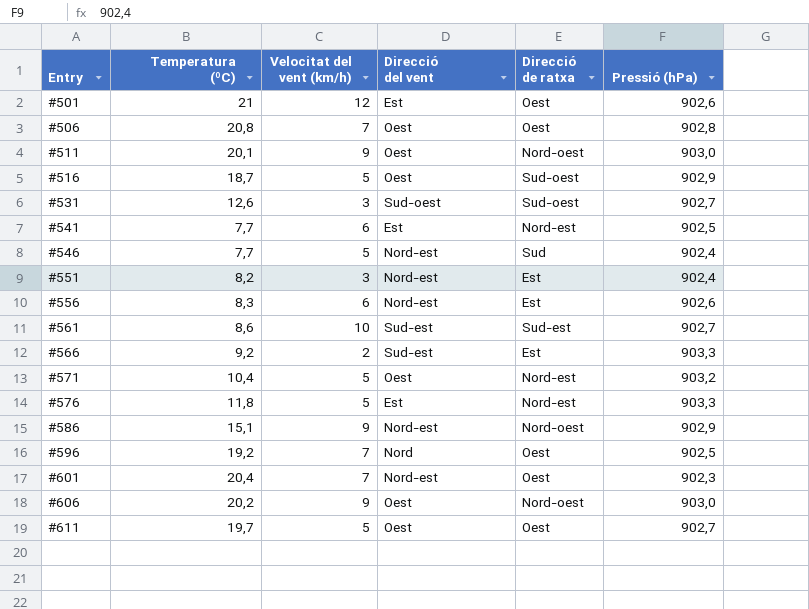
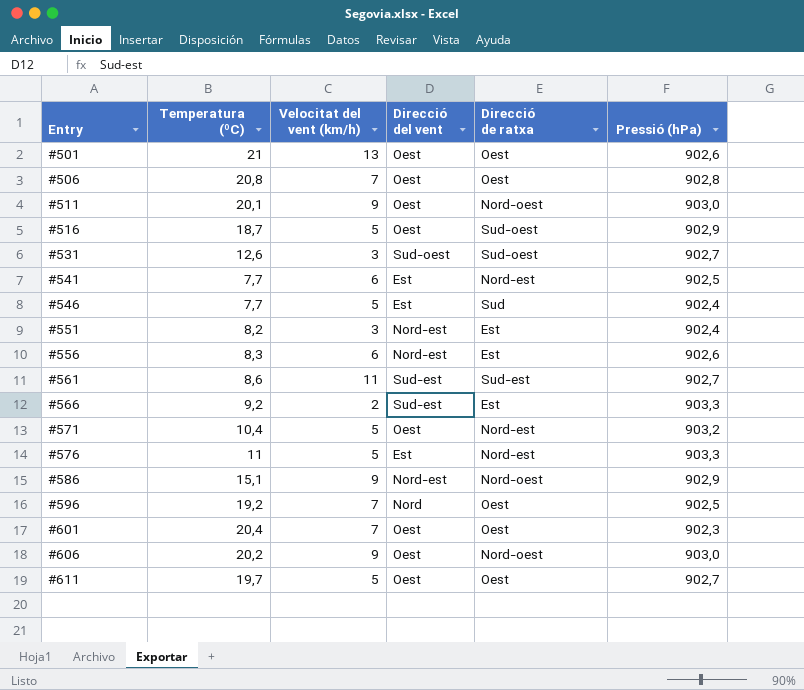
#501 | Velocitat del vent (km/h): 12 -> 13
#501 | Direcció del vent: Est -> Oest
#546 | Direcció del vent: Nord-est -> Est
#561 | Velocitat del vent (km/h): 10 -> 11
#576 | Temperatura (ºC): 11,8 -> 11
#601 | Direcció del vent: Nord-est -> Oest

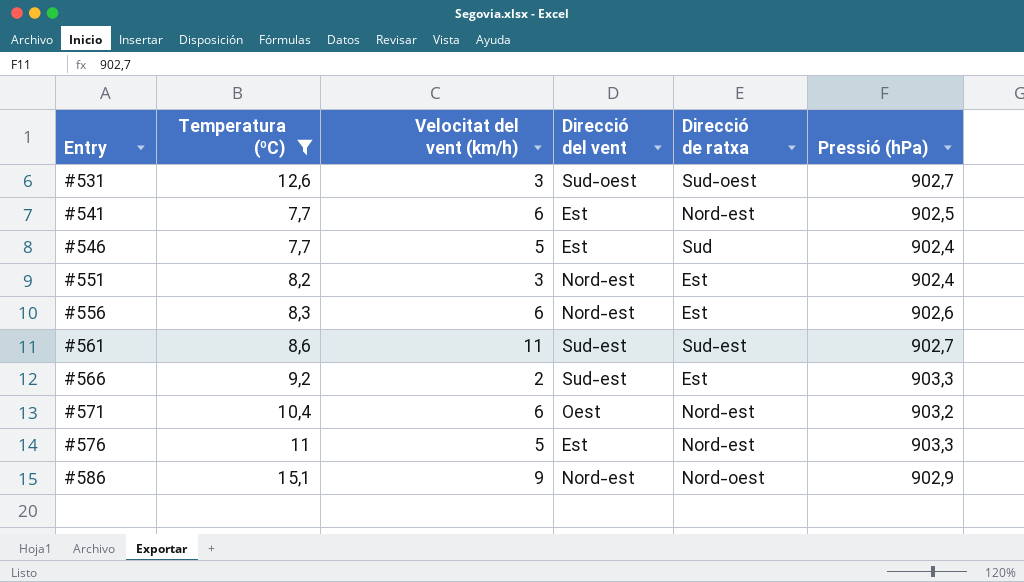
filter: none -> Temperatura (ºC) <= 15,1
#571 | Velocitat del vent (km/h): 5 -> 6

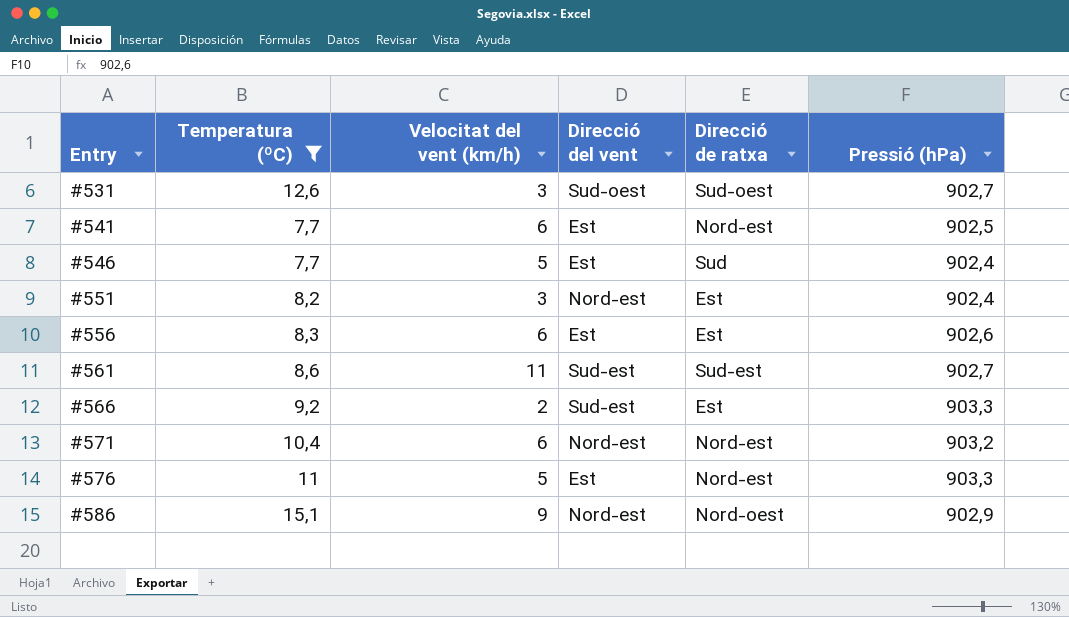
#556 | Direcció del vent: Nord-est -> Est
#571 | Direcció del vent: Oest -> Nord-est

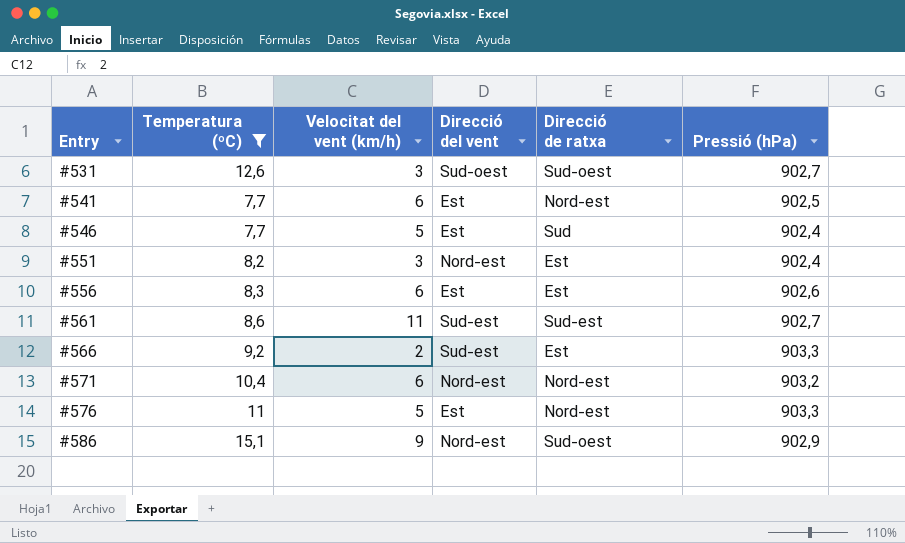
#586 | Direcció de ratxa: Nord-oest -> Sud-oest

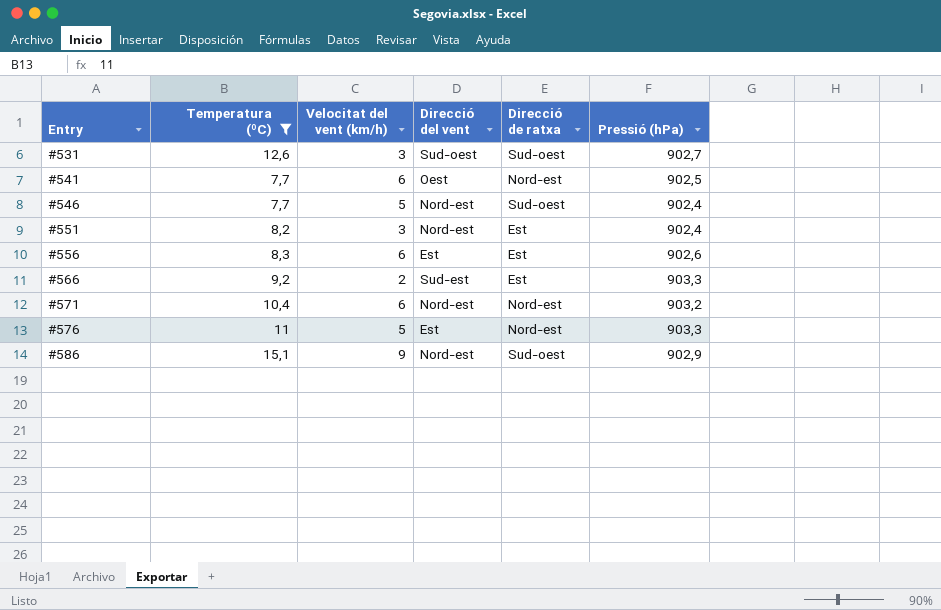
row #561: 8,6 | 11 | Sud-est | Sud-est | 902,7 -> none
#541 | Direcció del vent: Est -> Oest
#546 | Direcció del vent: Est -> Nord-est
#546 | Direcció de ratxa: Sud -> Sud-oest

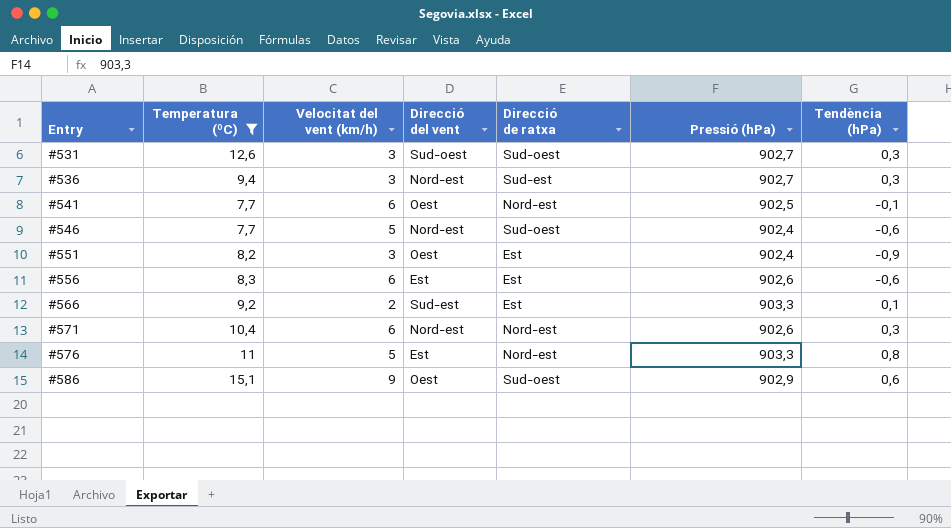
column Tendència (hPa) | position: none -> 7
row #536: none -> 9,4 | 3 | Nord-est | Sud-est | 902,7 | 0,3
#551 | Direcció del vent: Nord-est -> Oest
#571 | Pressió (hPa): 903,2 -> 902,6
#586 | Direcció del vent: Nord-est -> Oest

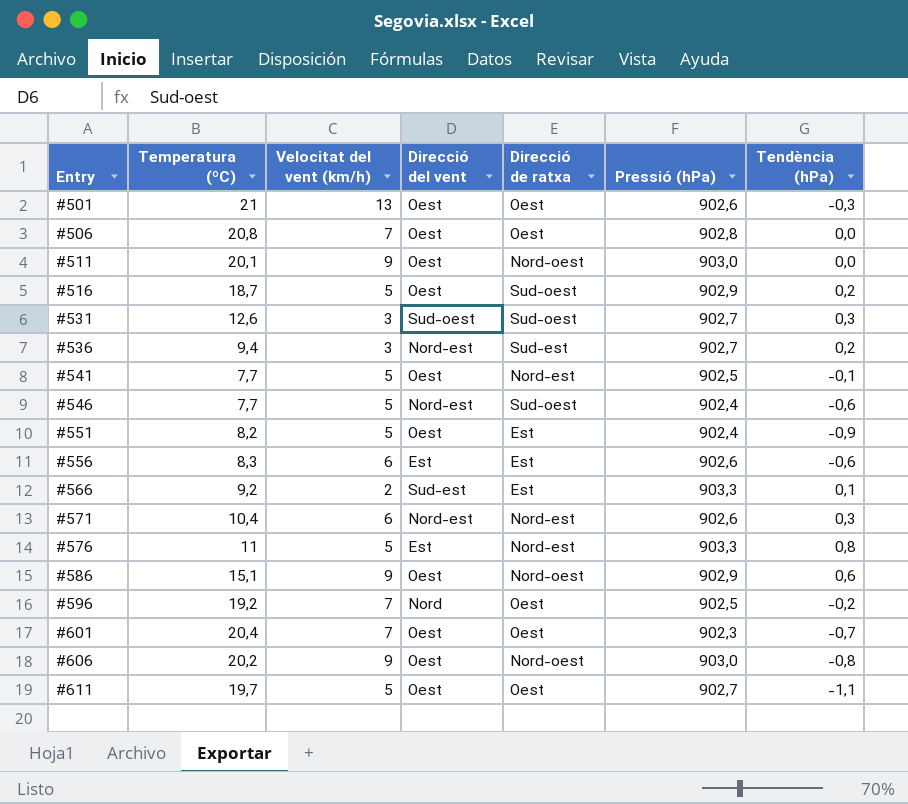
filter: Temperatura (ºC) <= 15,1 -> none
#536 | Tendència (hPa): 0,3 -> 0,2
#541 | Velocitat del vent (km/h): 6 -> 5
#551 | Velocitat del vent (km/h): 3 -> 5
#586 | Direcció de ratxa: Sud-oest -> Nord-oest

